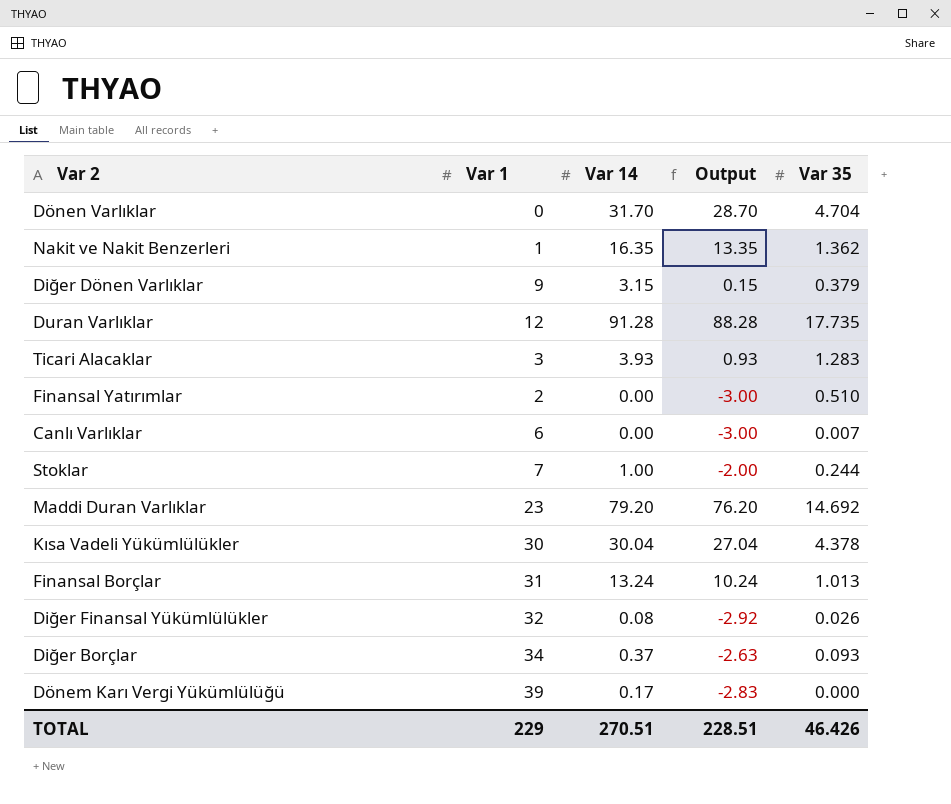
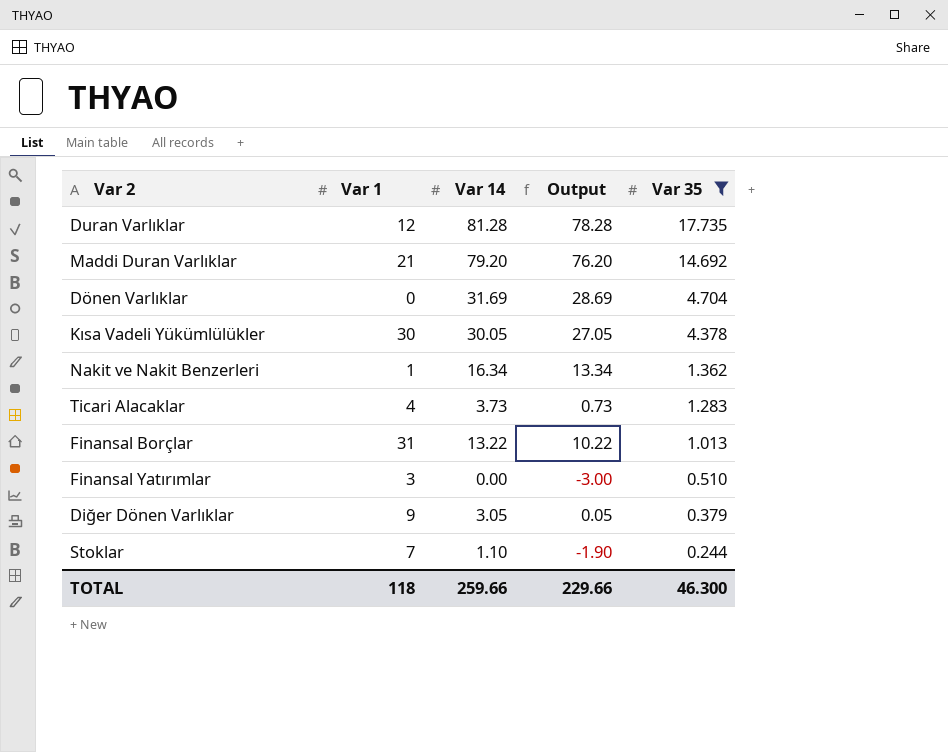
filter: none -> Var 35 >= 0.244
row order: none -> Var 35 descending
Duran Varlıklar | Var 14: 91.28 -> 81.28
Duran Varlıklar | Output: 88.28 -> 78.28
Maddi Duran Varlıklar | Var 1: 23 -> 21
Dönen Varlıklar | Var 14: 31.70 -> 31.69
Dönen Varlıklar | Output: 28.70 -> 28.69
Kısa Vadeli Yükümlülükler | Var 14: 30.04 -> 30.05
Kısa Vadeli Yükümlülükler | Output: 27.04 -> 27.05
Nakit ve Nakit Benzerleri | Var 14: 16.35 -> 16.34
Nakit ve Nakit Benzerleri | Output: 13.35 -> 13.34
Ticari Alacaklar | Var 1: 3 -> 4
Ticari Alacaklar | Var 14: 3.93 -> 3.73
Ticari Alacaklar | Output: 0.93 -> 0.73
Finansal Borçlar | Var 14: 13.24 -> 13.22
Finansal Borçlar | Output: 10.24 -> 10.22
Finansal Yatırımlar | Var 1: 2 -> 3
Diğer Dönen Varlıklar | Var 14: 3.15 -> 3.05
Diğer Dönen Varlıklar | Output: 0.15 -> 0.05
Stoklar | Var 14: 1.00 -> 1.10
Stoklar | Output: -2.00 -> -1.90
TOTAL | Var 1: 229 -> 118
TOTAL | Var 14: 270.51 -> 259.66
TOTAL | Output: 228.51 -> 229.66
TOTAL | Var 35: 46.426 -> 46.300

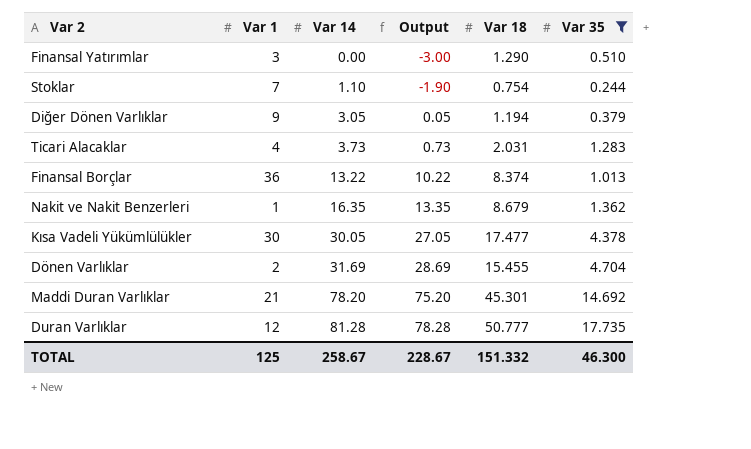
row order: Var 35 descending -> Var 14 ascending
column Var 18 | position: none -> 5
Finansal Borçlar | Var 1: 31 -> 36
Nakit ve Nakit Benzerleri | Var 14: 16.34 -> 16.35
Nakit ve Nakit Benzerleri | Output: 13.34 -> 13.35
Dönen Varlıklar | Var 1: 0 -> 2
Maddi Duran Varlıklar | Var 14: 79.20 -> 78.20
Maddi Duran Varlıklar | Output: 76.20 -> 75.20
TOTAL | Var 1: 118 -> 125
TOTAL | Var 14: 259.66 -> 258.67
TOTAL | Output: 229.66 -> 228.67

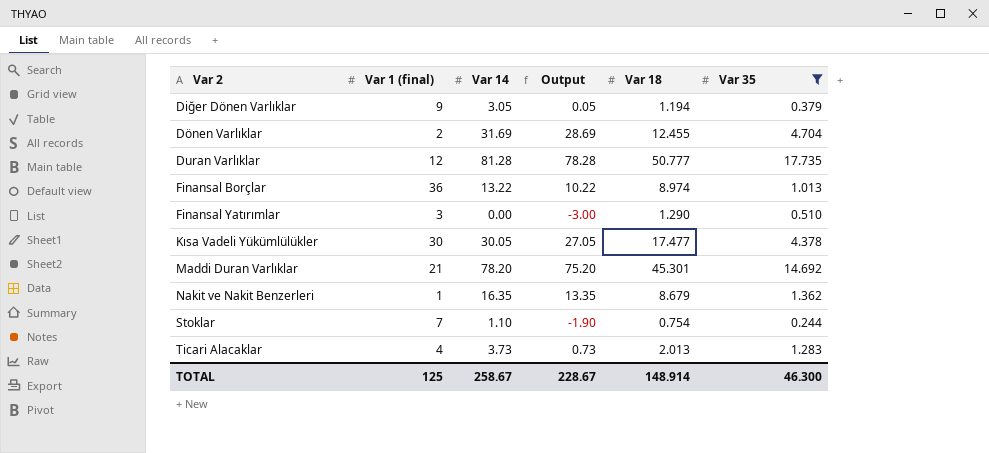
row order: Var 14 ascending -> Var 2 ascending
column name: Var 1 -> Var 1 (final)
Dönen Varlıklar | Var 18: 15.455 -> 12.455
Finansal Borçlar | Var 18: 8.374 -> 8.974
Ticari Alacaklar | Var 18: 2.031 -> 2.013
TOTAL | Var 18: 151.332 -> 148.914

